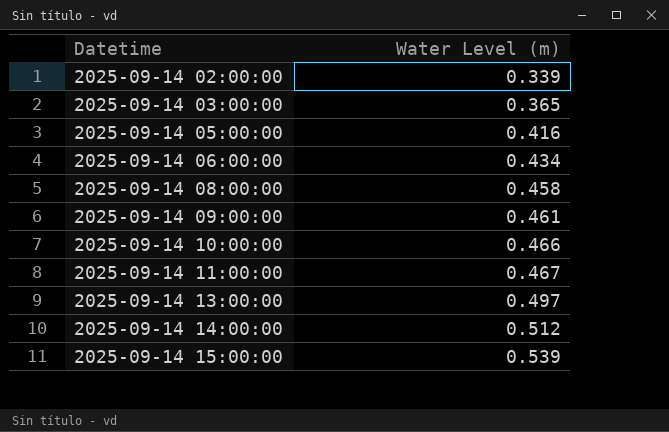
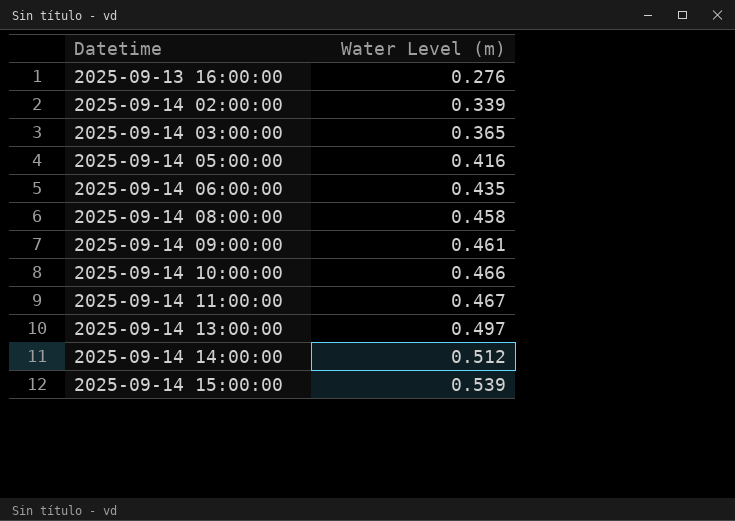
row 2025-09-13 16:00:00: none -> 0.276
2025-09-14 06:00:00 | Water Level (m): 0.434 -> 0.435

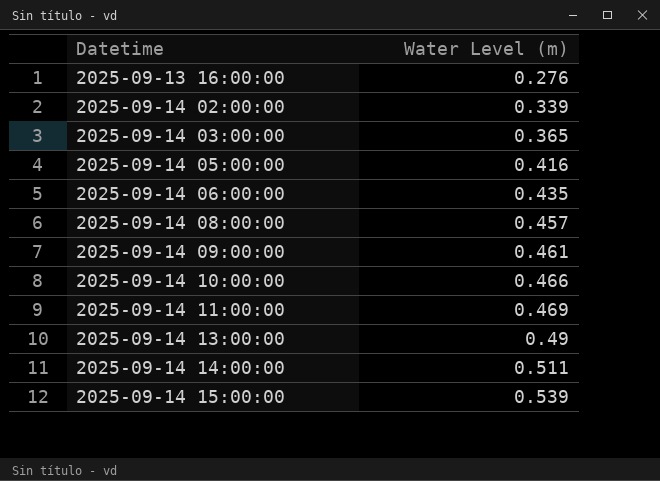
2025-09-14 08:00:00 | Water Level (m): 0.458 -> 0.457
2025-09-14 11:00:00 | Water Level (m): 0.467 -> 0.469
2025-09-14 13:00:00 | Water Level (m): 0.497 -> 0.49
2025-09-14 14:00:00 | Water Level (m): 0.512 -> 0.511

